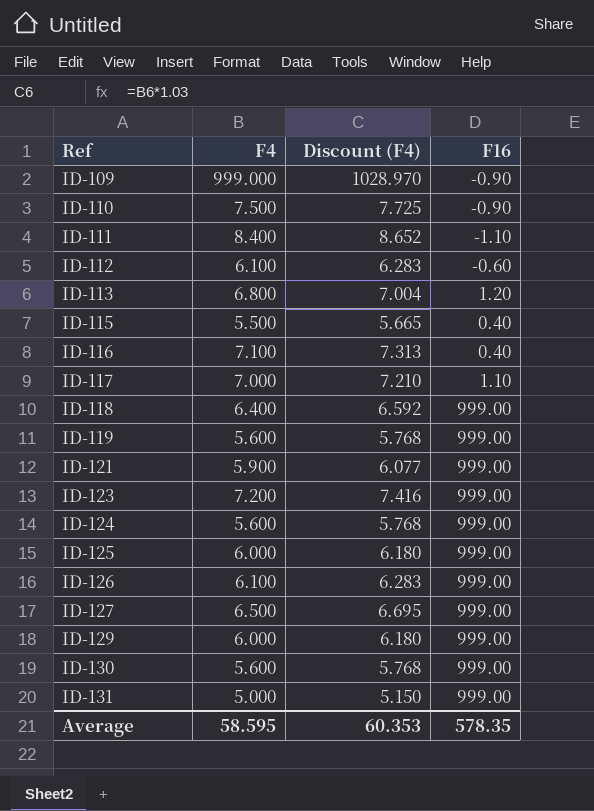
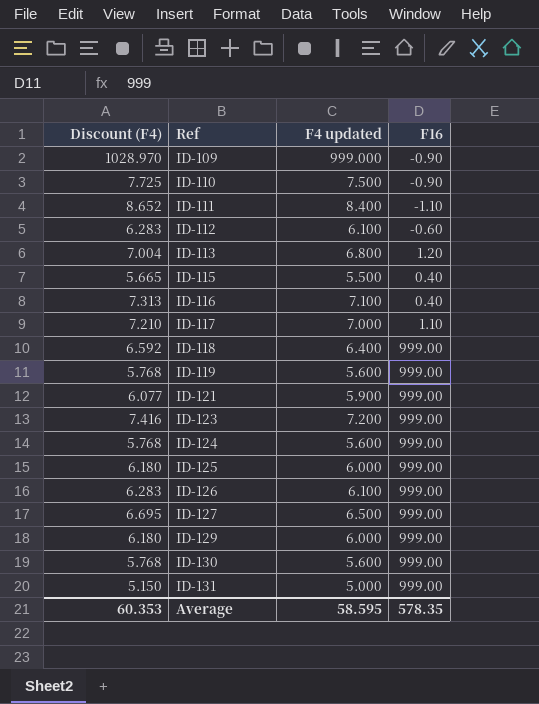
column Discount (F4) | position: 3 -> 1
column name: F4 -> F4 updated

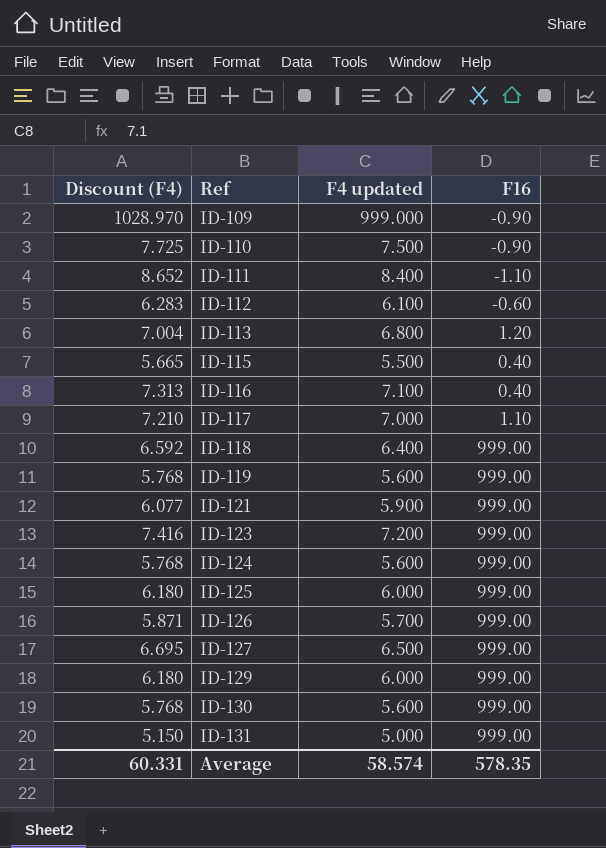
ID-126 | Discount (F4): 6.283 -> 5.871
ID-126 | F4 updated: 6.100 -> 5.700
Average | Discount (F4): 60.353 -> 60.331
Average | F4 updated: 58.595 -> 58.574

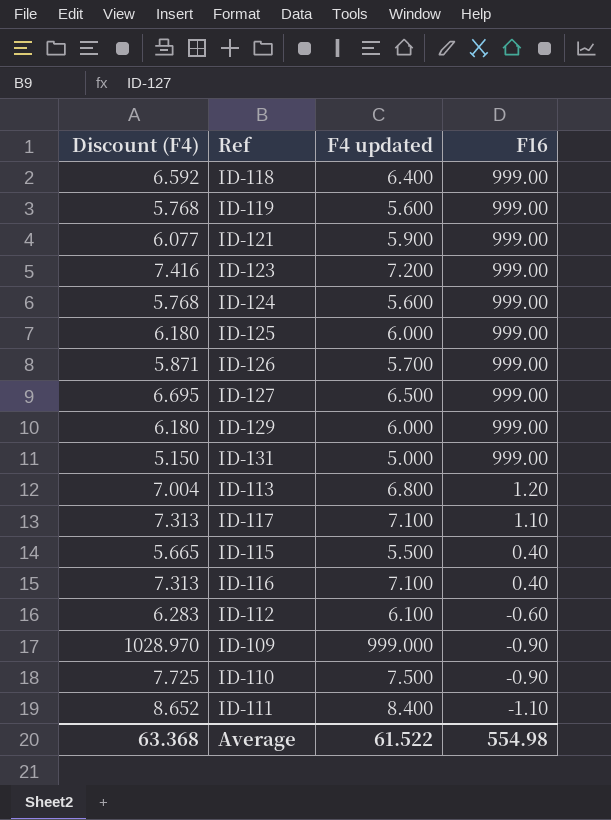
row order: Ref ascending -> F16 descending
row ID-130: 5.768 | 5.600 | 999.00 -> none
ID-117 | Discount (F4): 7.210 -> 7.313
ID-117 | F4 updated: 7.000 -> 7.100
Average | Discount (F4): 60.331 -> 63.368
Average | F4 updated: 58.574 -> 61.522
Average | F16: 578.35 -> 554.98

